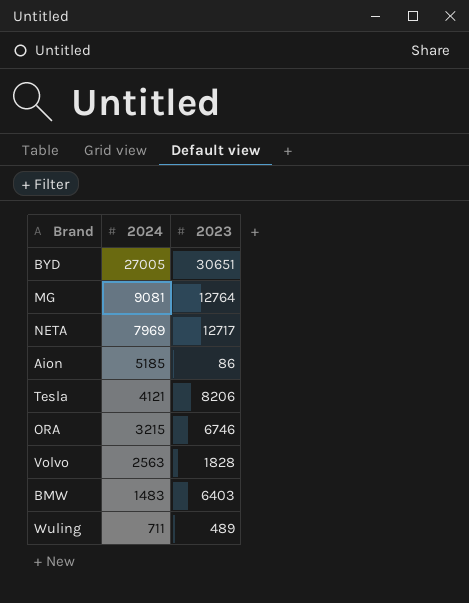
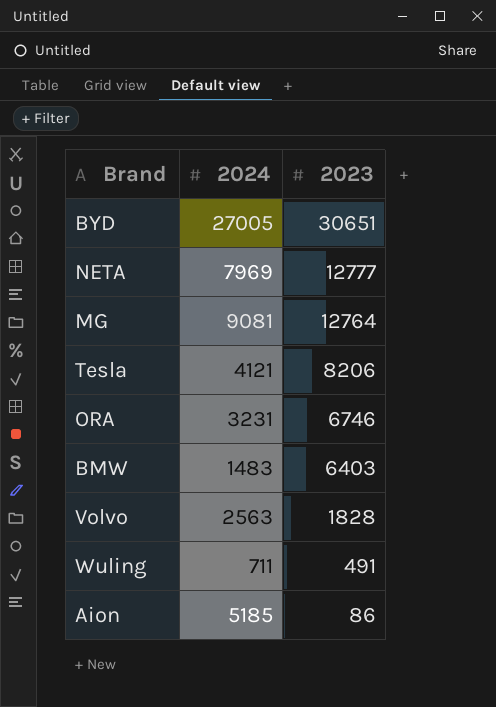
row order: 2024 descending -> 2023 descending
NETA | 2023: 12717 -> 12777
ORA | 2024: 3215 -> 3231
Wuling | 2023: 489 -> 491

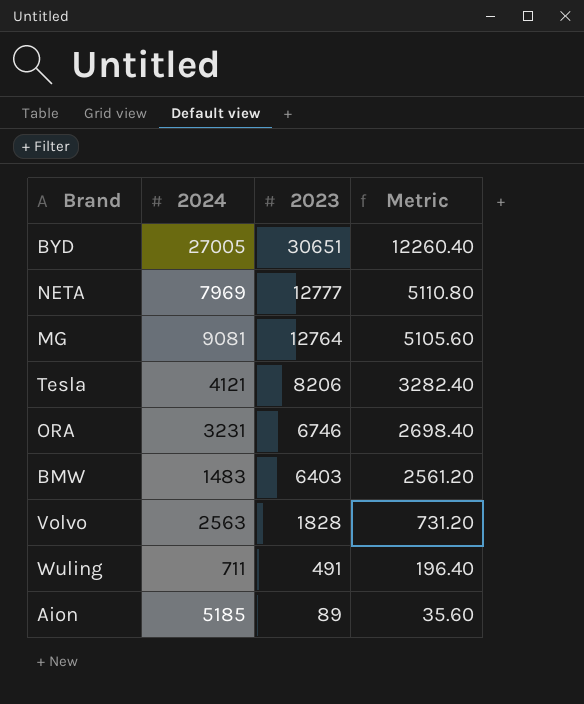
column Metric | formula: none -> [2023] * 0.4
Aion | 2023: 86 -> 89

